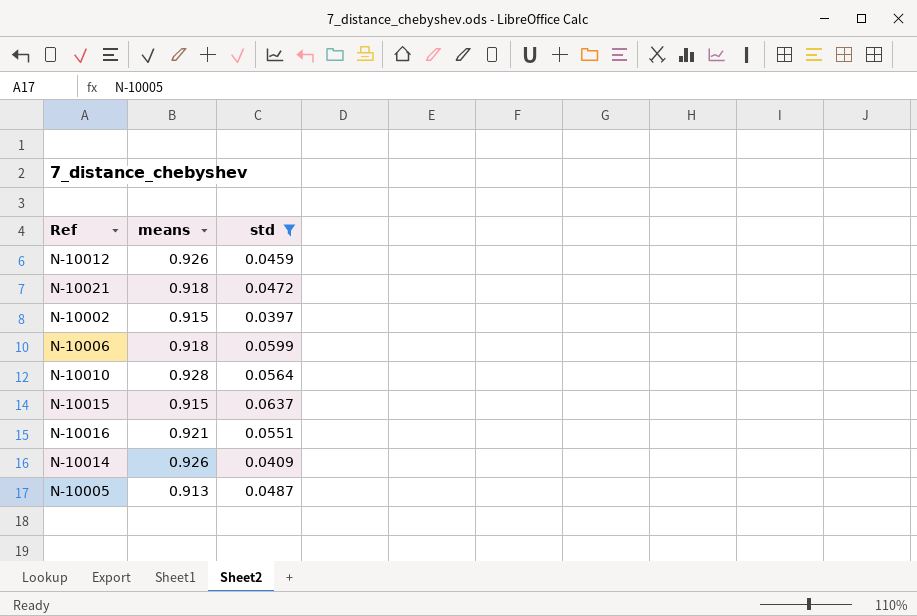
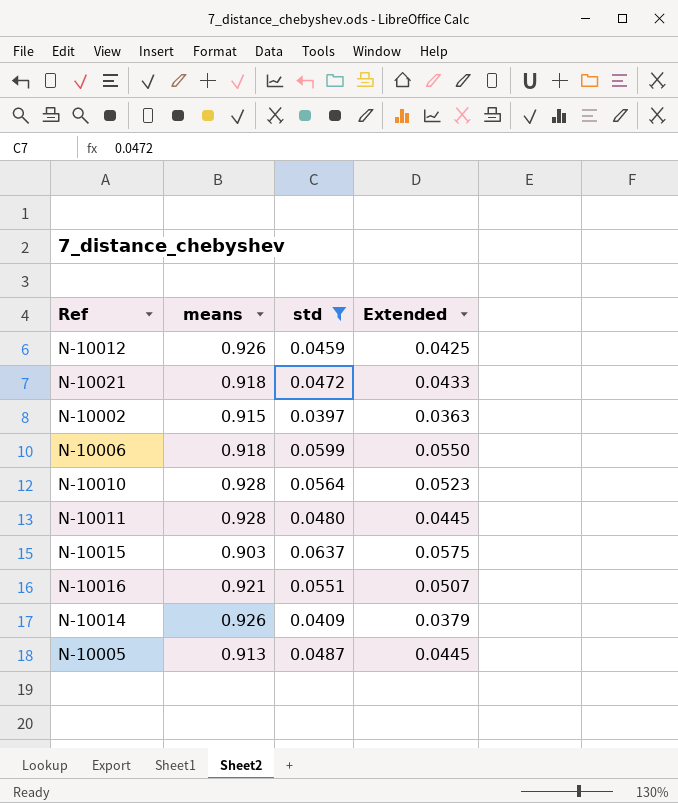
column Extended | formula: none -> [means] * [std]
row N-10011: none -> 0.928 | 0.0480 | 0.0445
N-10015 | means: 0.915 -> 0.903

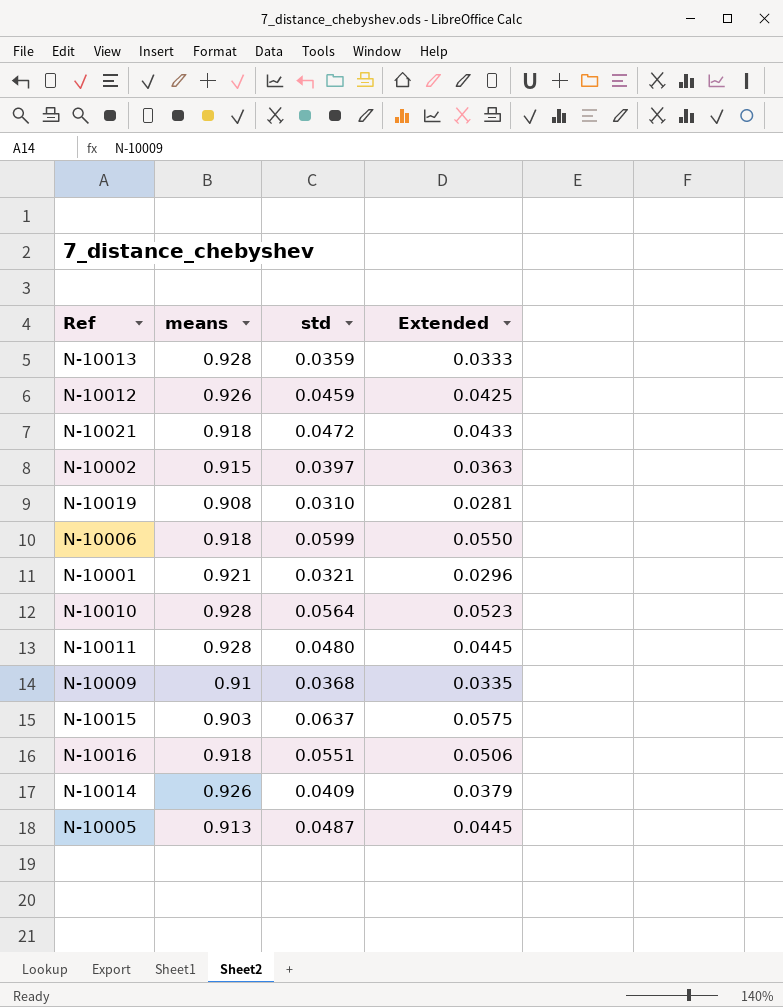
filter: std >= 0.0397 -> none
N-10016 | means: 0.921 -> 0.918
N-10016 | Extended: 0.0507 -> 0.0506

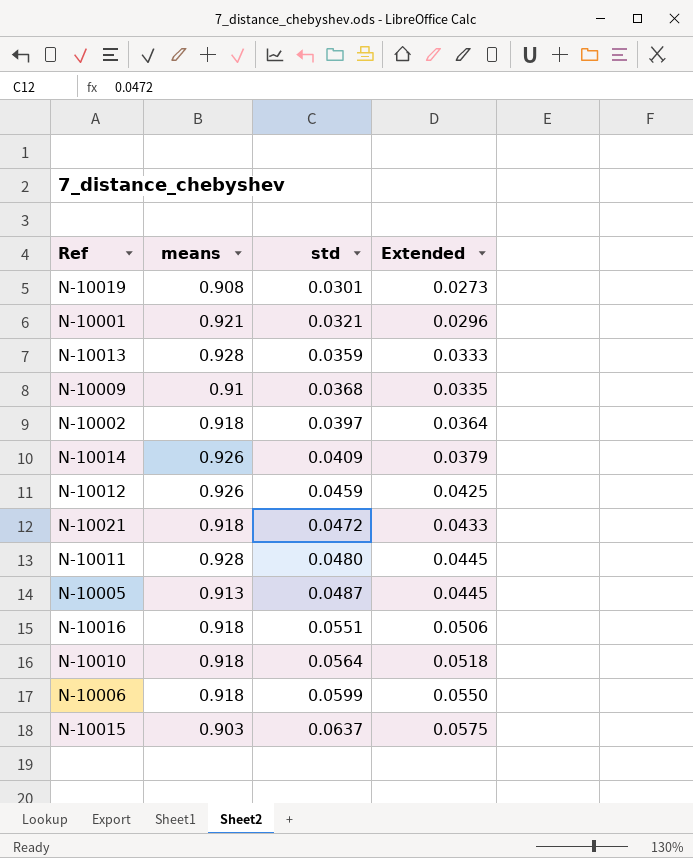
row order: none -> std ascending
N-10019 | std: 0.0310 -> 0.0301
N-10019 | Extended: 0.0281 -> 0.0273
N-10002 | means: 0.915 -> 0.918
N-10002 | Extended: 0.0363 -> 0.0364
N-10010 | means: 0.928 -> 0.918
N-10010 | Extended: 0.0523 -> 0.0518

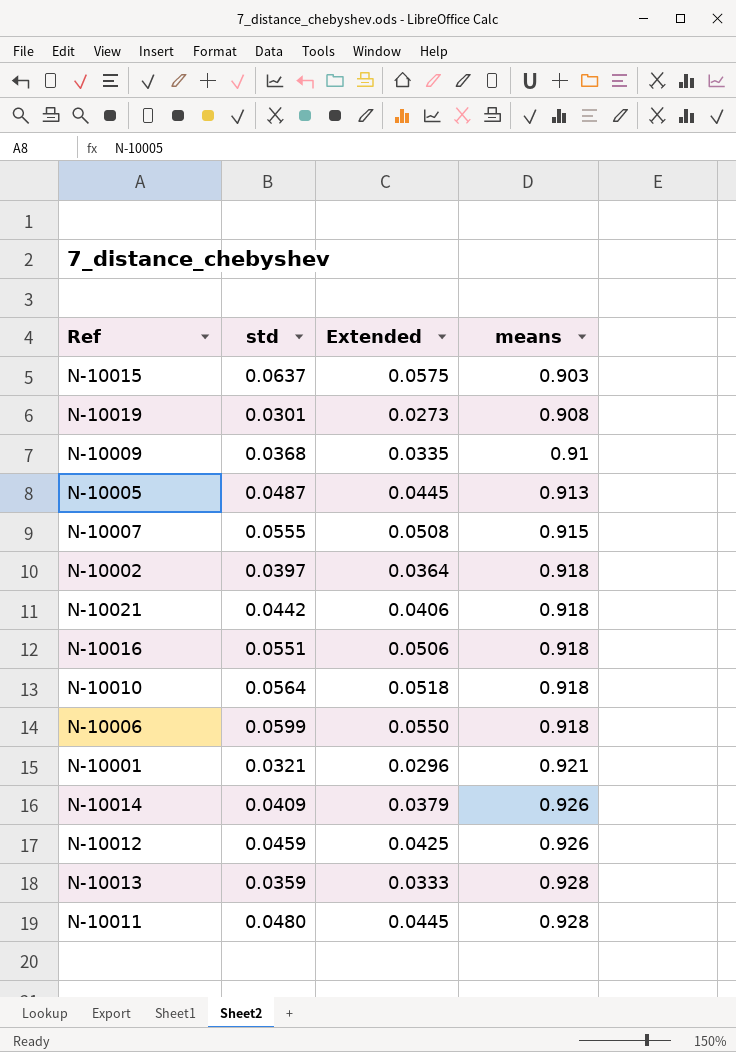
row order: std ascending -> means ascending
column means | position: 2 -> 4
row N-10007: none -> 0.0555 | 0.0508 | 0.915
N-10021 | std: 0.0472 -> 0.0442
N-10021 | Extended: 0.0433 -> 0.0406

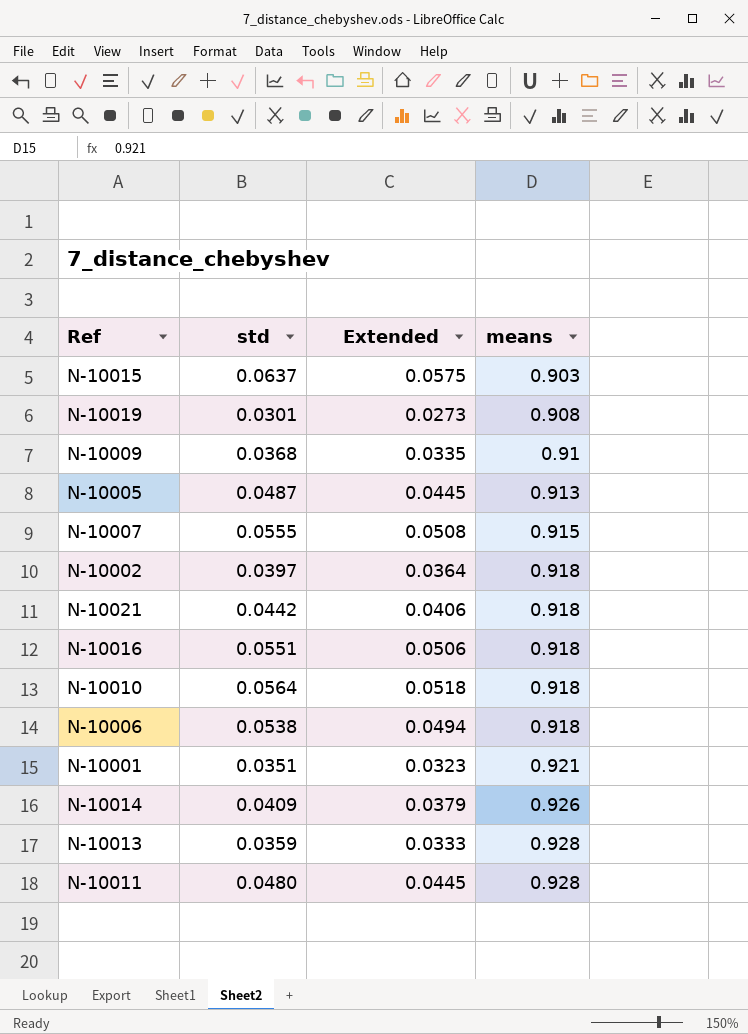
row N-10012: 0.0459 | 0.0425 | 0.926 -> none
N-10006 | std: 0.0599 -> 0.0538
N-10006 | Extended: 0.0550 -> 0.0494
N-10001 | std: 0.0321 -> 0.0351
N-10001 | Extended: 0.0296 -> 0.0323

